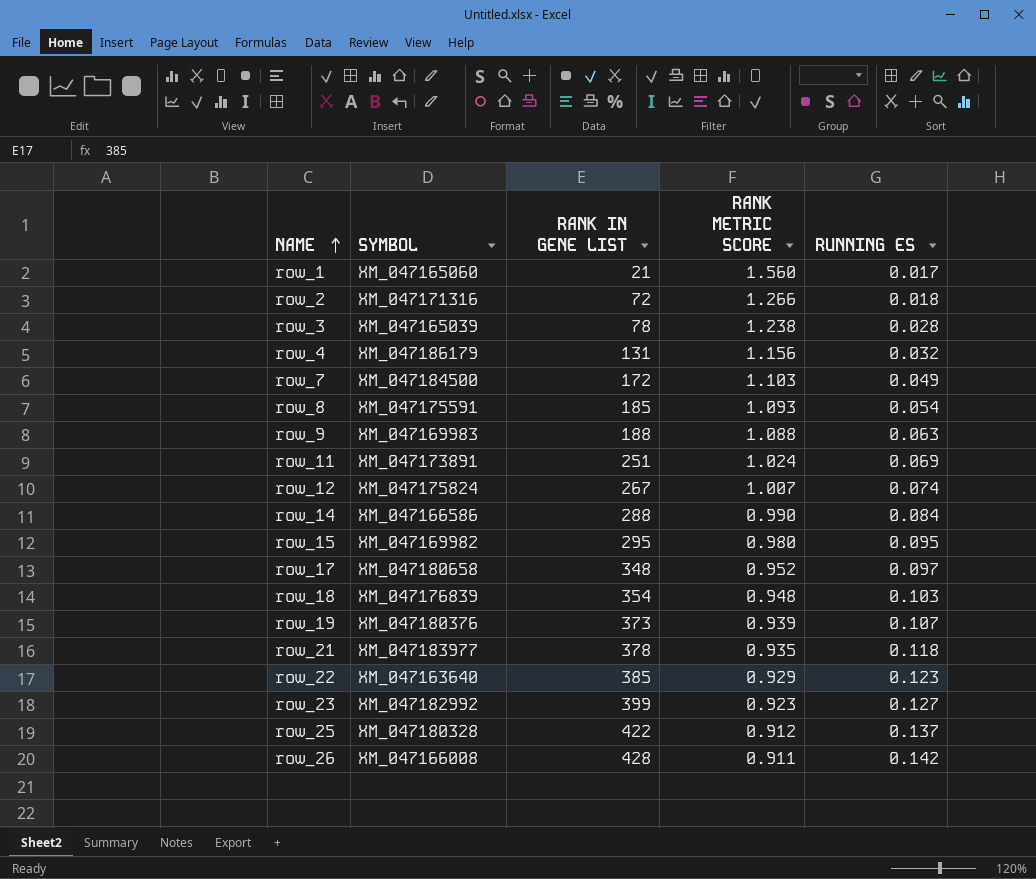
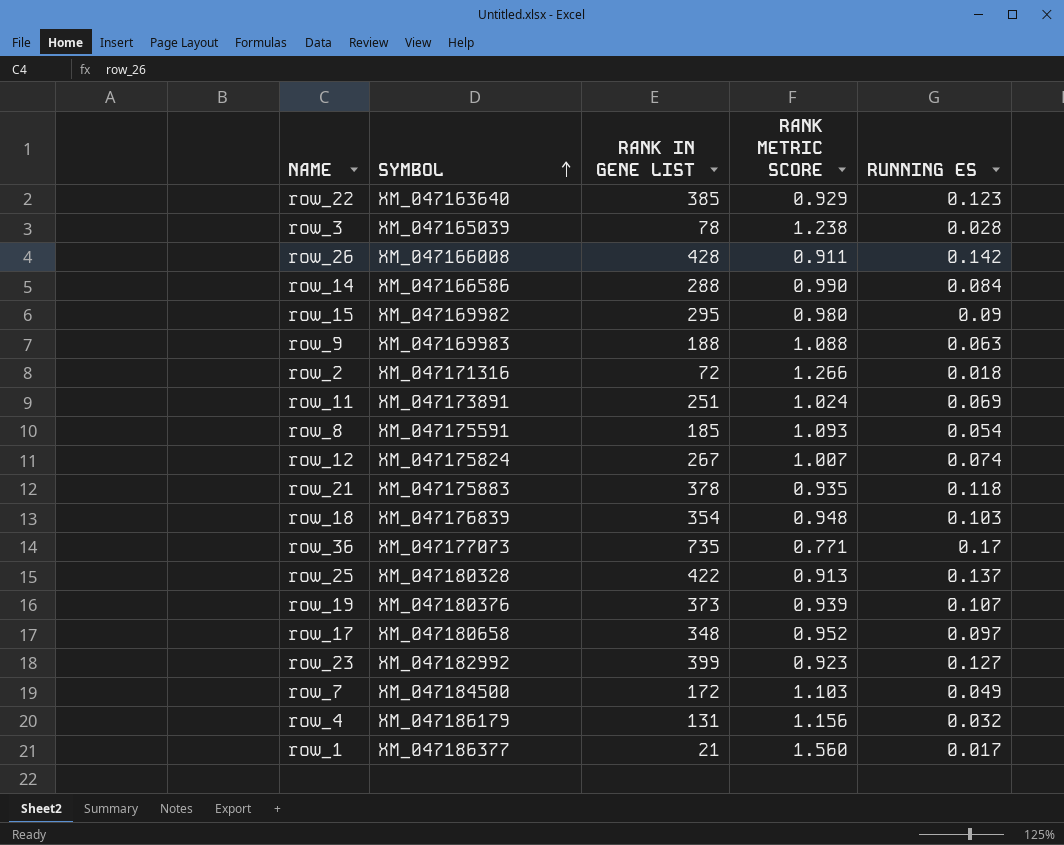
row order: NAME ascending -> SYMBOL ascending
row_15 | RUNNING ES: 0.095 -> 0.09
row_21 | SYMBOL: XM_047183977 -> XM_047175883
row row_36: none -> XM_047177073 | 735 | 0.771 | 0.17
row_25 | RANK METRIC SCORE: 0.912 -> 0.913
row_1 | SYMBOL: XM_047165060 -> XM_047186377

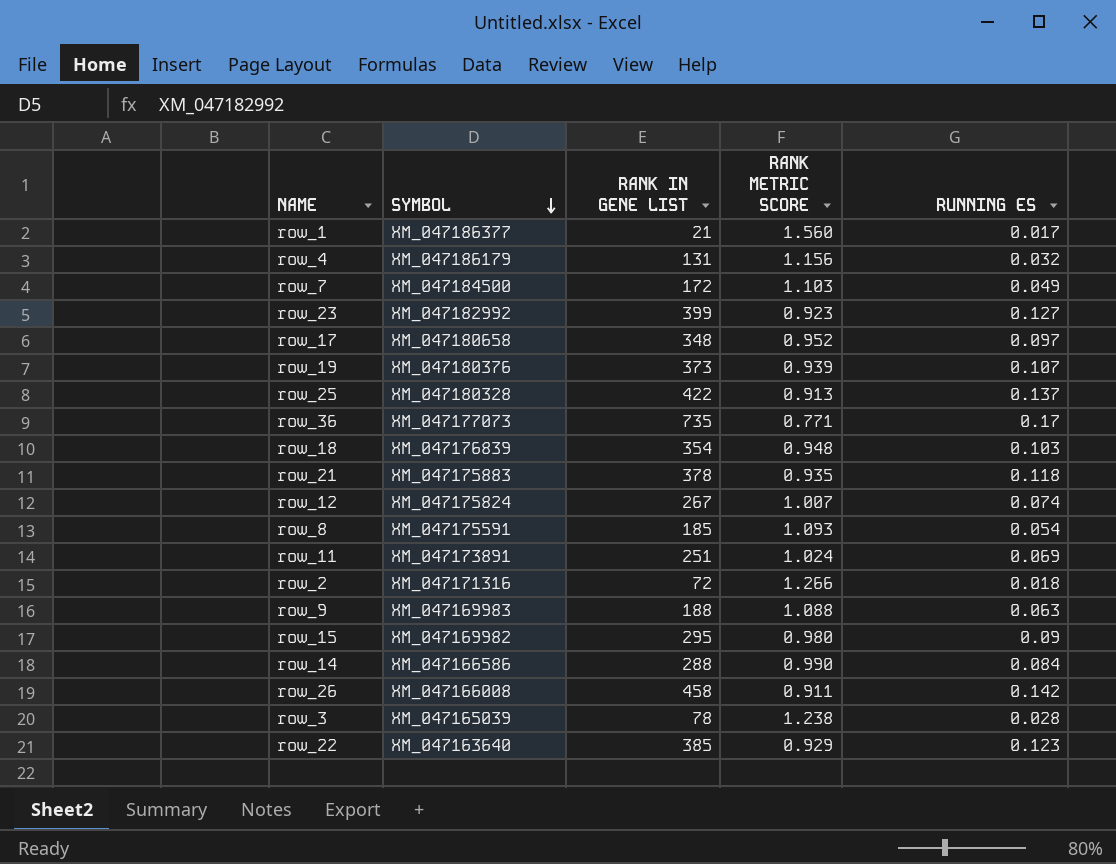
row order: SYMBOL ascending -> SYMBOL descending
row_26 | RANK IN GENE LIST: 428 -> 458

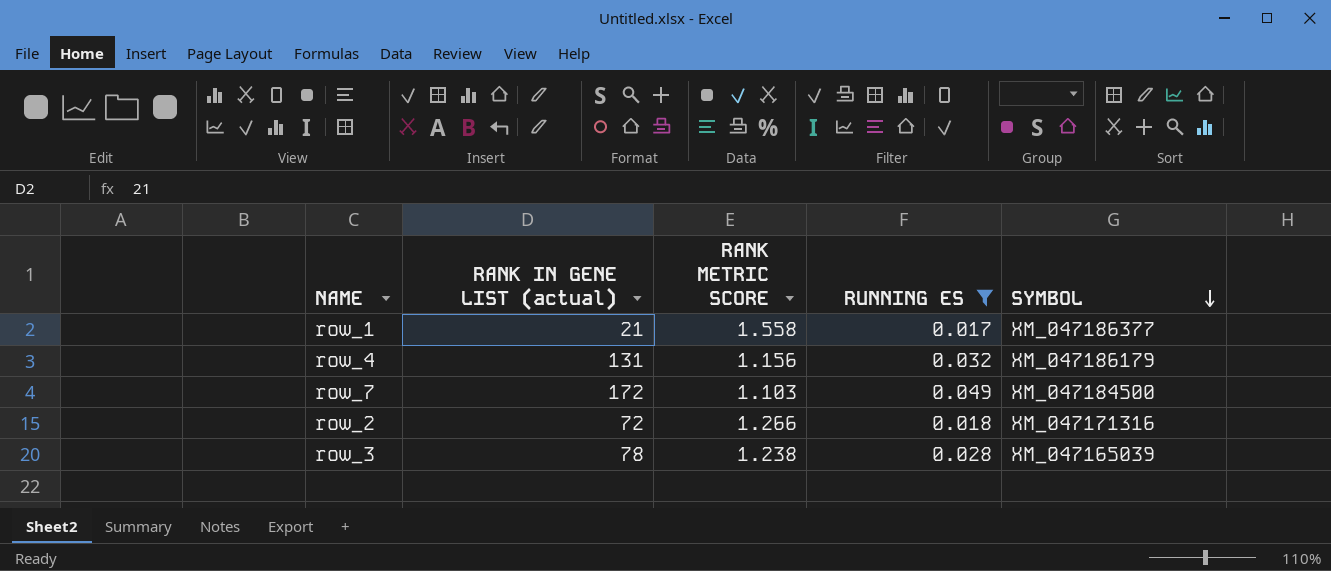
filter: none -> RUNNING ES <= 0.049
column name: RANK IN GENE LIST -> RANK IN GENE LIST (actual)
column SYMBOL | position: 2 -> 5
row_1 | RANK METRIC SCORE: 1.560 -> 1.558

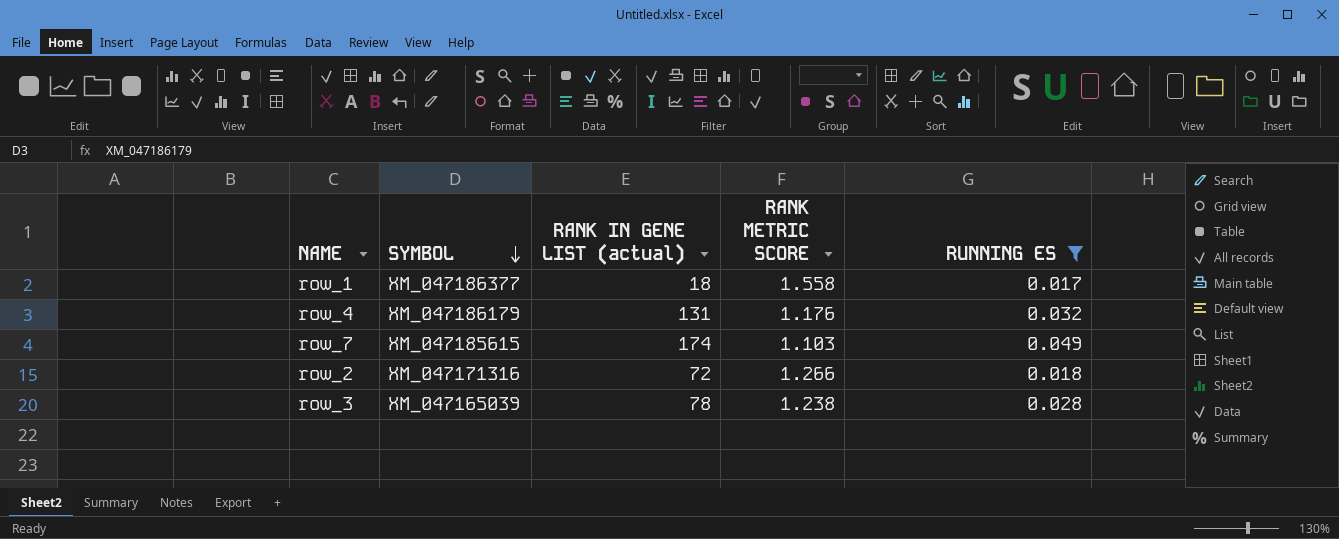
column SYMBOL | position: 5 -> 2
row_1 | RANK IN GENE LIST (actual): 21 -> 18
row_4 | RANK METRIC SCORE: 1.156 -> 1.176
row_7 | SYMBOL: XM_047184500 -> XM_047185615
row_7 | RANK IN GENE LIST (actual): 172 -> 174

